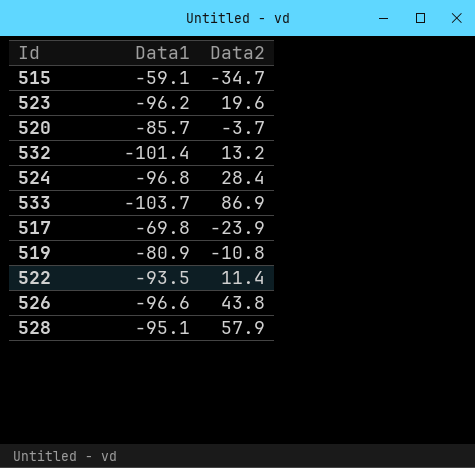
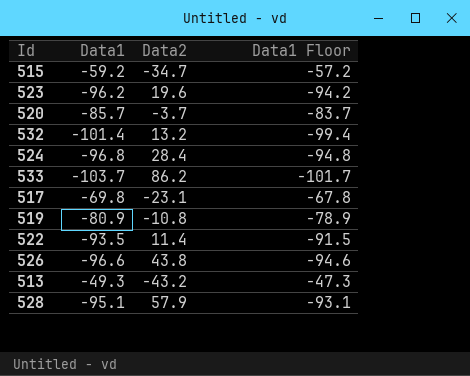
column Data1 Floor | formula: none -> [Data1] + 2
515 | Data1: -59.1 -> -59.2
533 | Data2: 86.9 -> 86.2
517 | Data2: -23.9 -> -23.1
row 513: none -> -49.3 | -43.2 | -47.3

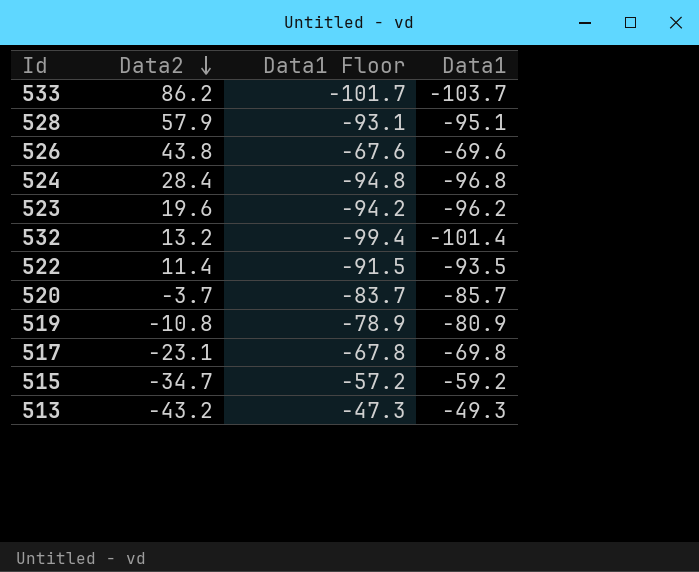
row order: none -> Data2 descending
column Data1 | position: 2 -> 4
526 | Data1 Floor: -94.6 -> -67.6
526 | Data1: -96.6 -> -69.6

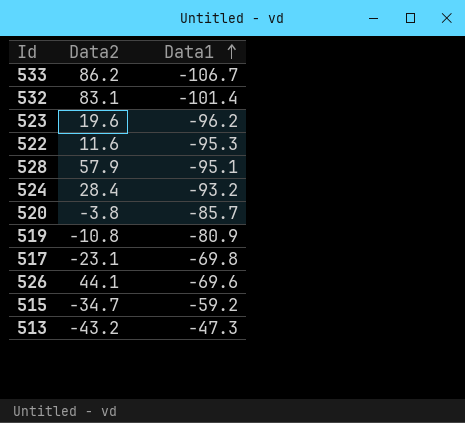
row order: Data2 descending -> Data1 ascending
column Data1 Floor | formula: [Data1] + 2 -> none
533 | Data1: -103.7 -> -106.7
532 | Data2: 13.2 -> 83.1
522 | Data2: 11.4 -> 11.6
522 | Data1: -93.5 -> -95.3
524 | Data1: -96.8 -> -93.2
520 | Data2: -3.7 -> -3.8
526 | Data2: 43.8 -> 44.1
513 | Data1: -49.3 -> -47.3

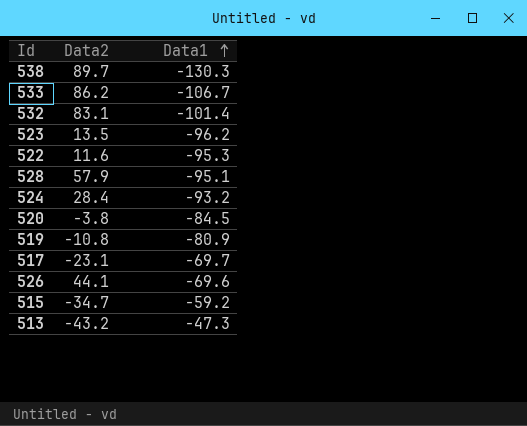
row 538: none -> 89.7 | -130.3
523 | Data2: 19.6 -> 13.5
520 | Data1: -85.7 -> -84.5
517 | Data1: -69.8 -> -69.7

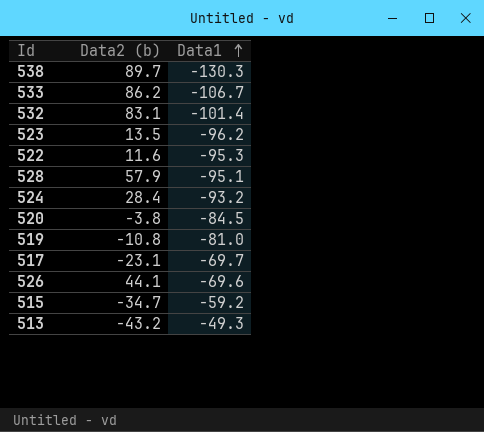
column name: Data2 -> Data2 (b)
519 | Data1: -80.9 -> -81.0
513 | Data1: -47.3 -> -49.3

